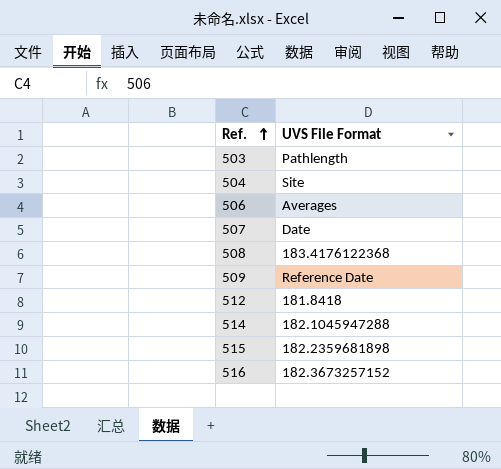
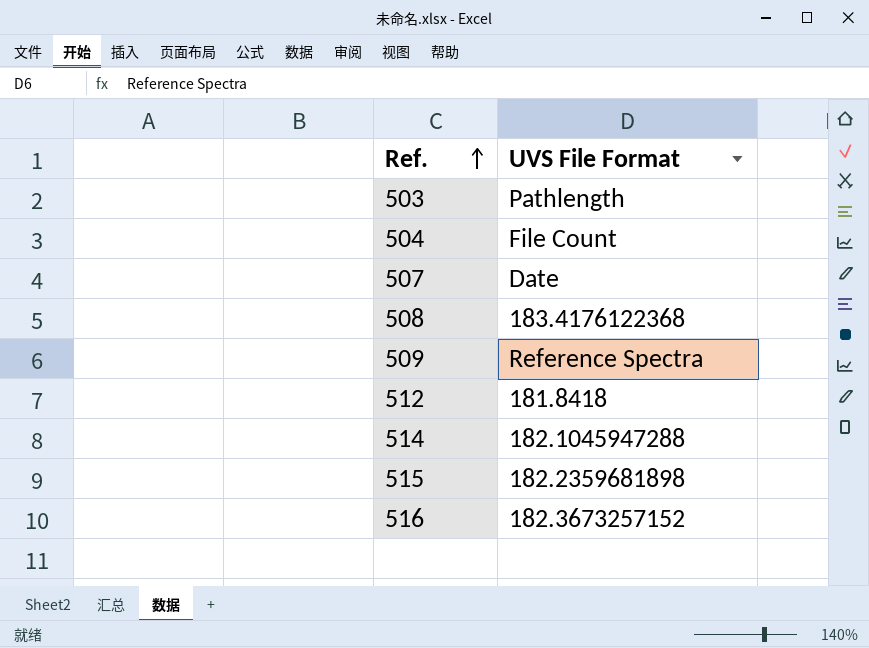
row 506: Averages -> none
504 | UVS File Format: Site -> File Count
509 | UVS File Format: Reference Date -> Reference Spectra

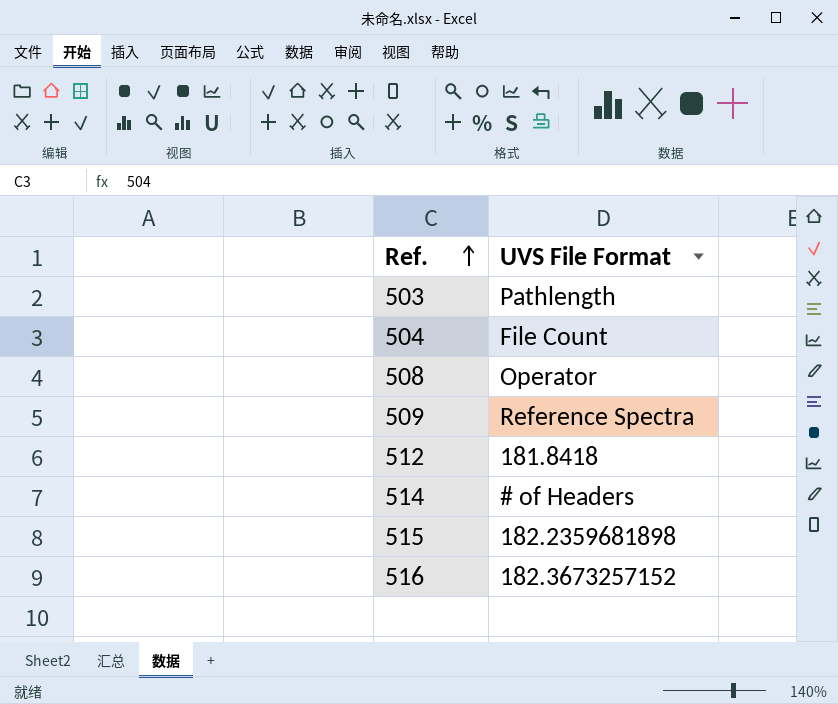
row 507: Date -> none
508 | UVS File Format: 183.4176122368 -> Operator
514 | UVS File Format: 182.1045947288 -> # of Headers

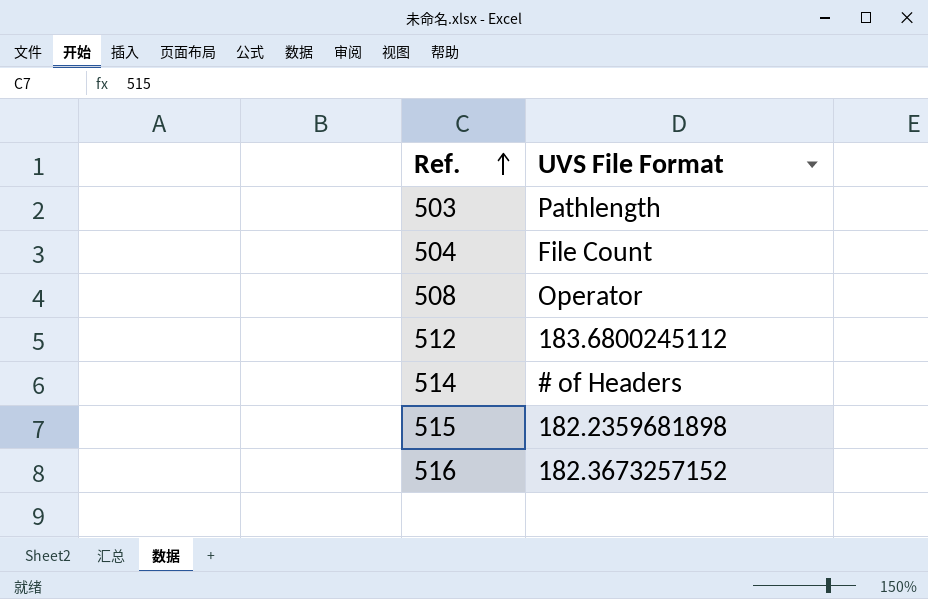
row 509: Reference Spectra -> none
512 | UVS File Format: 181.8418 -> 183.6800245112

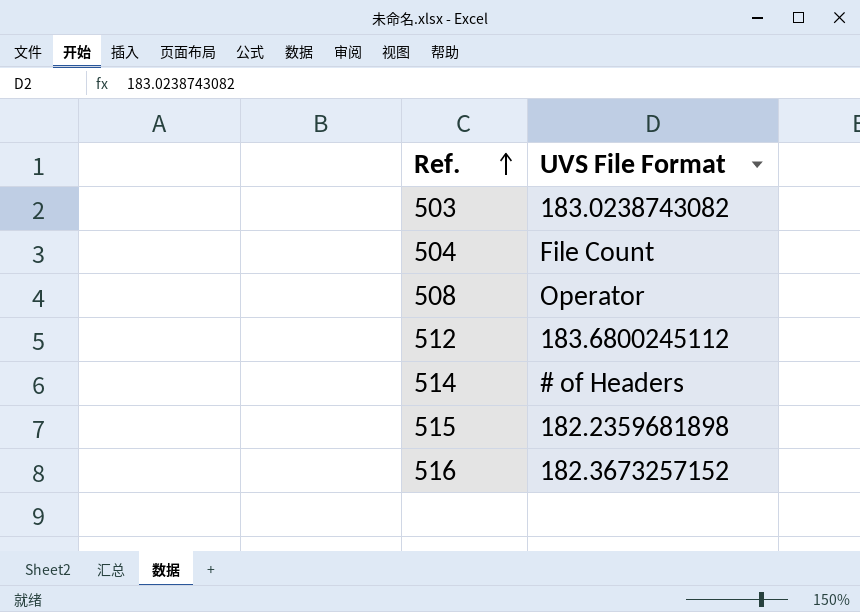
503 | UVS File Format: Pathlength -> 183.0238743082

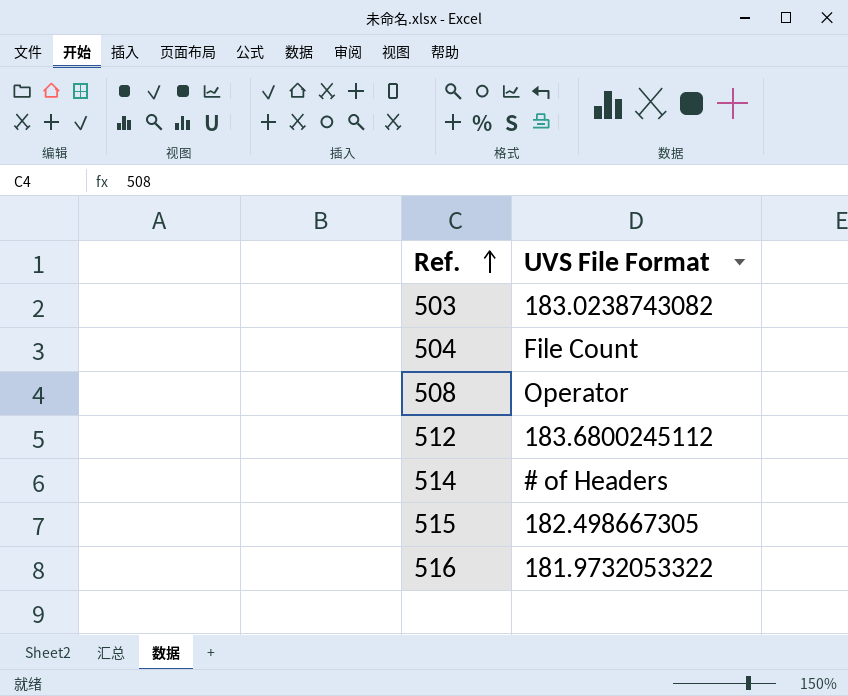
515 | UVS File Format: 182.2359681898 -> 182.498667305
516 | UVS File Format: 182.3673257152 -> 181.9732053322

